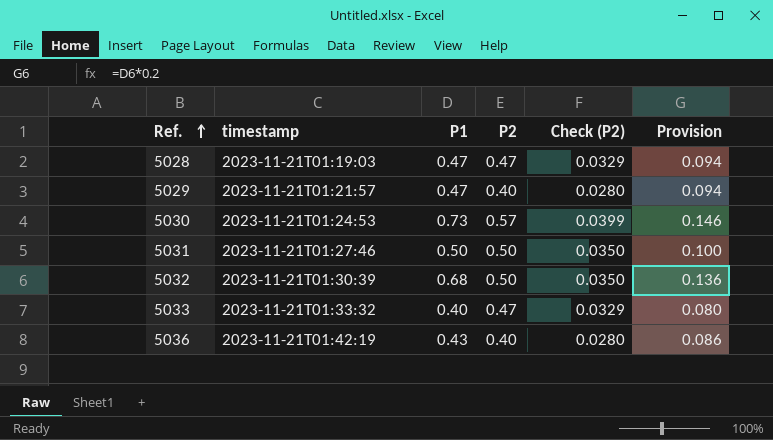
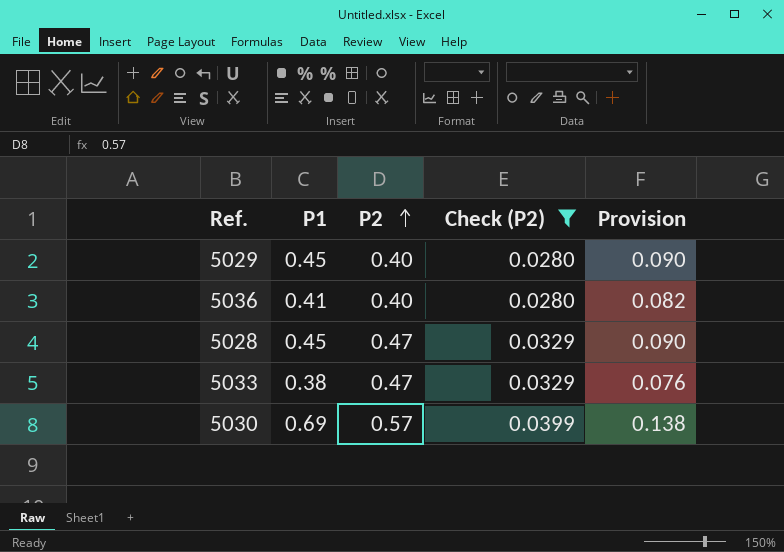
filter: none -> Check (P2) != 0.0350
row order: Ref. ascending -> P2 ascending
column timestamp | position: 2 -> none
5029 | P1: 0.47 -> 0.45
5029 | Provision: 0.094 -> 0.090
5036 | P1: 0.43 -> 0.41
5036 | Provision: 0.086 -> 0.082
5028 | P1: 0.47 -> 0.45
5028 | Provision: 0.094 -> 0.090
5033 | P1: 0.40 -> 0.38
5033 | Provision: 0.080 -> 0.076
5030 | P1: 0.73 -> 0.69
5030 | Provision: 0.146 -> 0.138

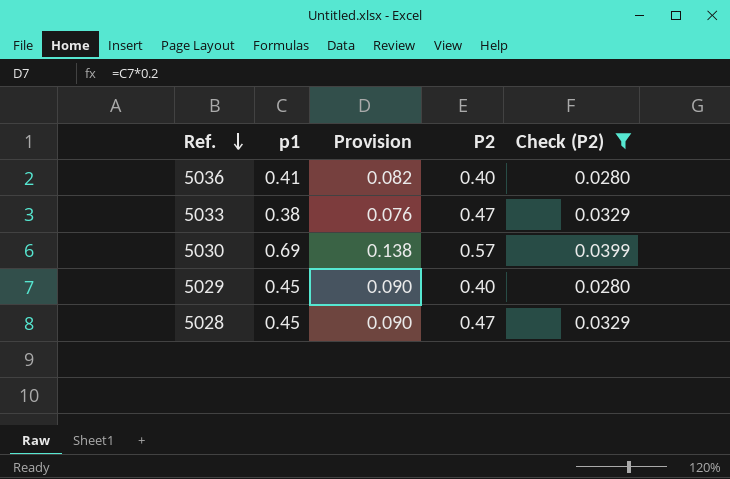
row order: P2 ascending -> Ref. descending
column name: P1 -> p1
column Provision | position: 5 -> 3

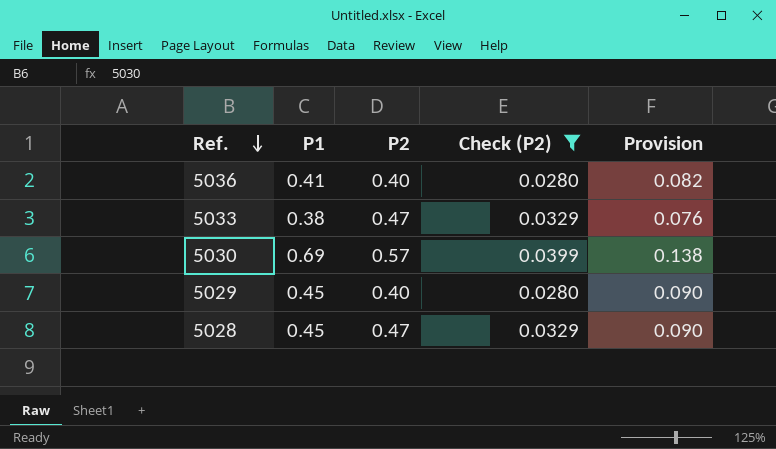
column name: p1 -> P1
column Provision | position: 3 -> 5

